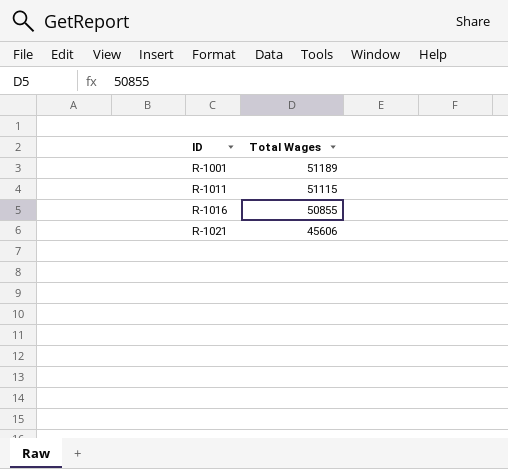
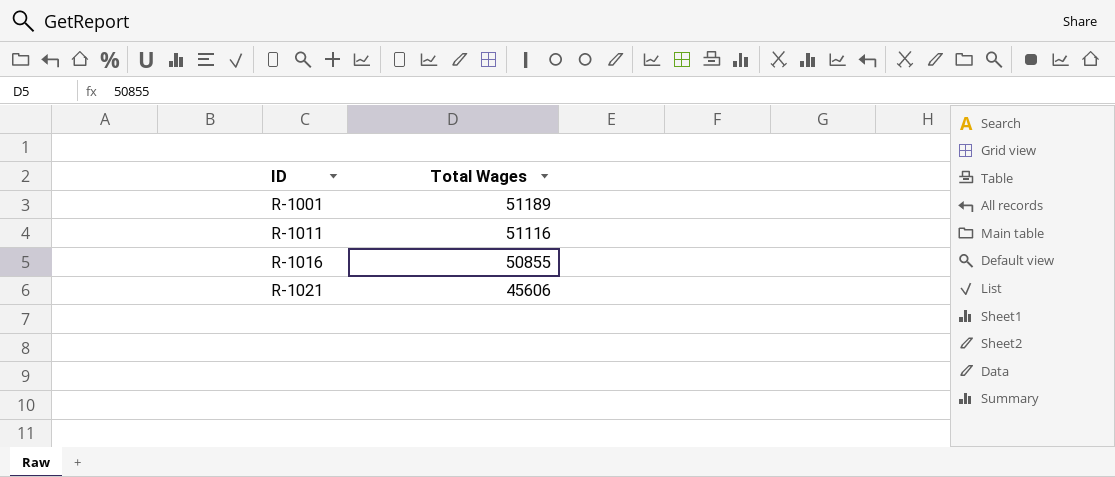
R-1011 | Total Wages: 51115 -> 51116

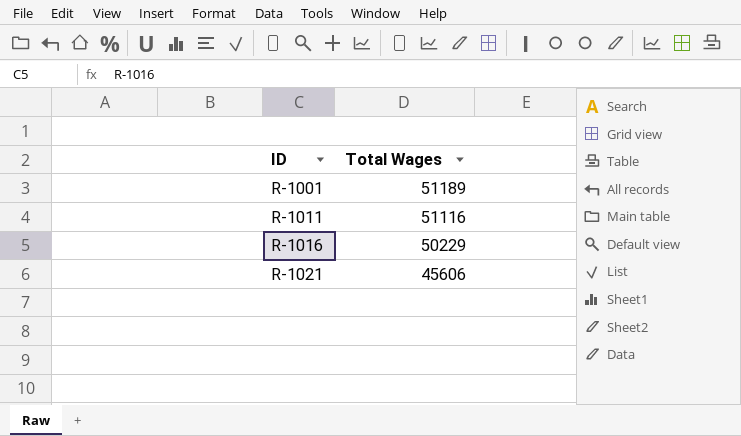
R-1016 | Total Wages: 50855 -> 50229

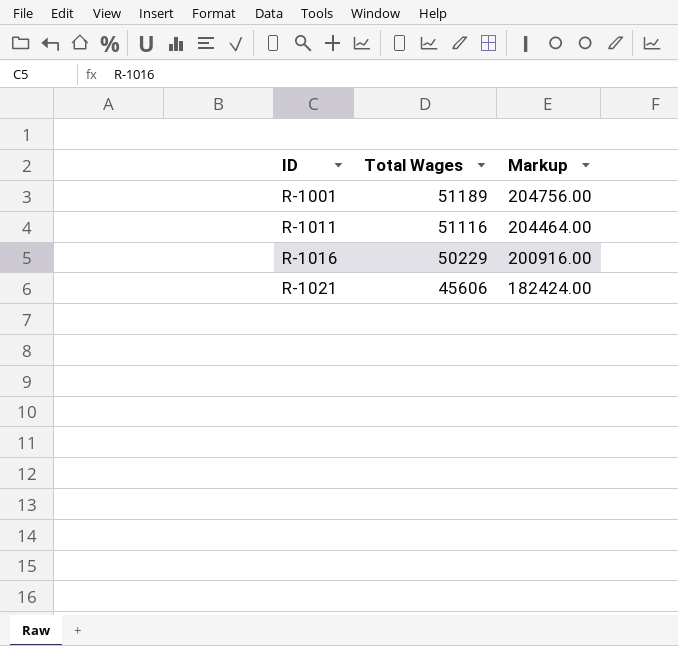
column Markup | formula: none -> [Total Wages] * 4

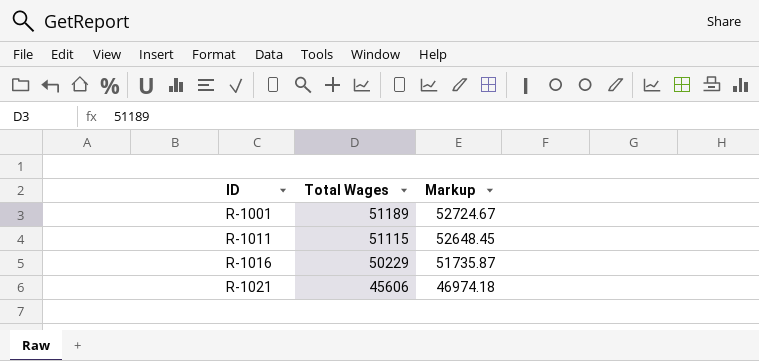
column Markup | formula: [Total Wages] * 4 -> [Total Wages] * 1.03
R-1011 | Total Wages: 51116 -> 51115

